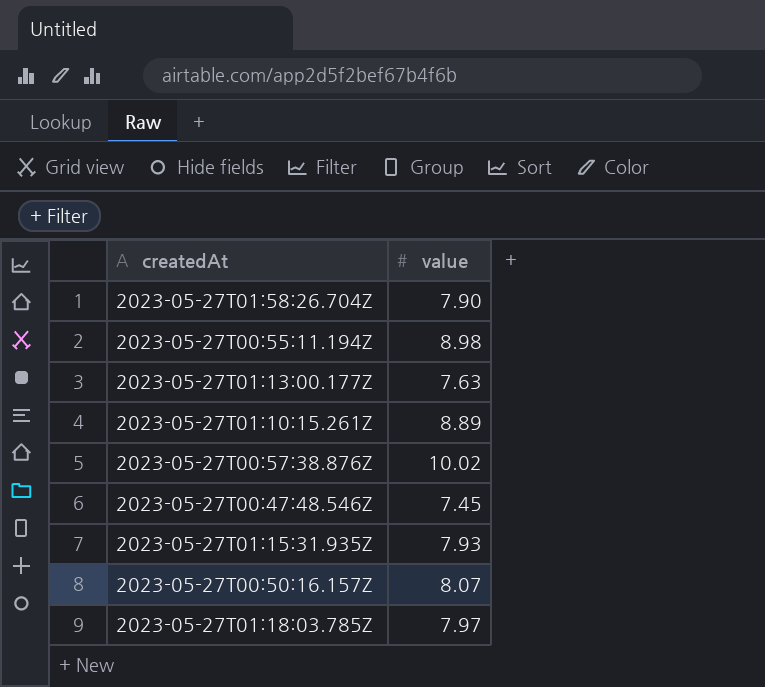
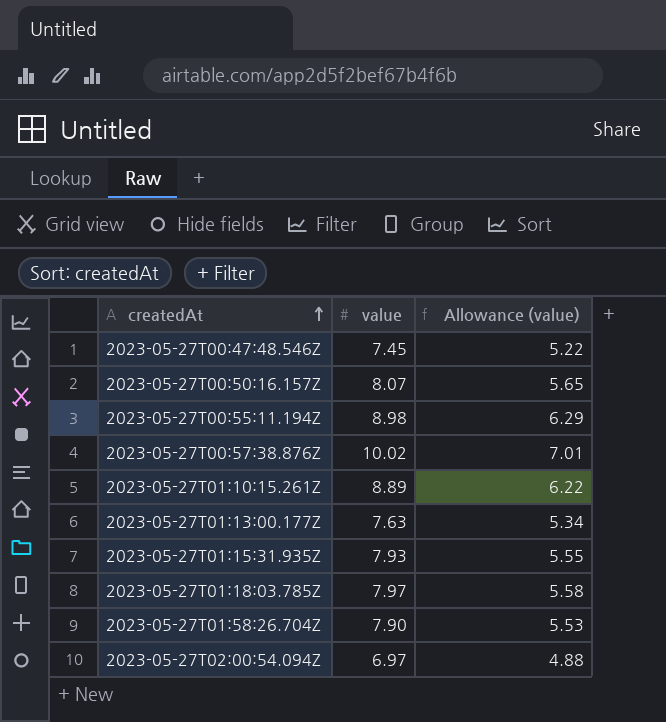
row order: none -> createdAt ascending
column Allowance (value) | formula: none -> [value] * 0.7
row 2023-05-27T02:00:54.094Z: none -> 6.97 | 4.88

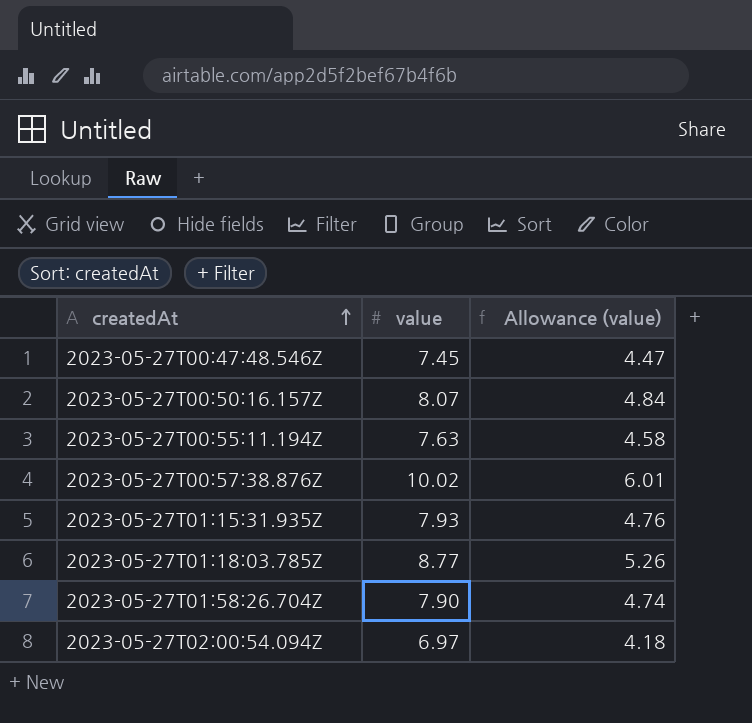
column Allowance (value) | formula: [value] * 0.7 -> [value] * 0.6
row 2023-05-27T01:10:15.261Z: 8.89 | 6.22 -> none
row 2023-05-27T01:13:00.177Z: 7.63 | 5.34 -> none
2023-05-27T00:55:11.194Z | value: 8.98 -> 7.63
2023-05-27T01:18:03.785Z | value: 7.97 -> 8.77

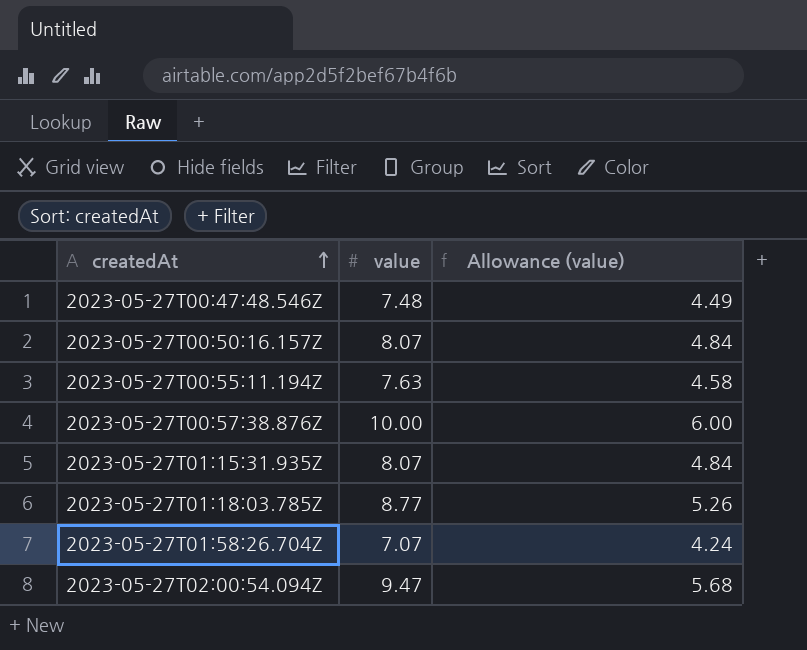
2023-05-27T00:47:48.546Z | value: 7.45 -> 7.48
2023-05-27T00:47:48.546Z | Allowance (value): 4.47 -> 4.49
2023-05-27T00:57:38.876Z | value: 10.02 -> 10.00
2023-05-27T00:57:38.876Z | Allowance (value): 6.01 -> 6.00
2023-05-27T01:15:31.935Z | value: 7.93 -> 8.07
2023-05-27T01:15:31.935Z | Allowance (value): 4.76 -> 4.84
2023-05-27T01:58:26.704Z | value: 7.90 -> 7.07
2023-05-27T01:58:26.704Z | Allowance (value): 4.74 -> 4.24
2023-05-27T02:00:54.094Z | value: 6.97 -> 9.47
2023-05-27T02:00:54.094Z | Allowance (value): 4.18 -> 5.68

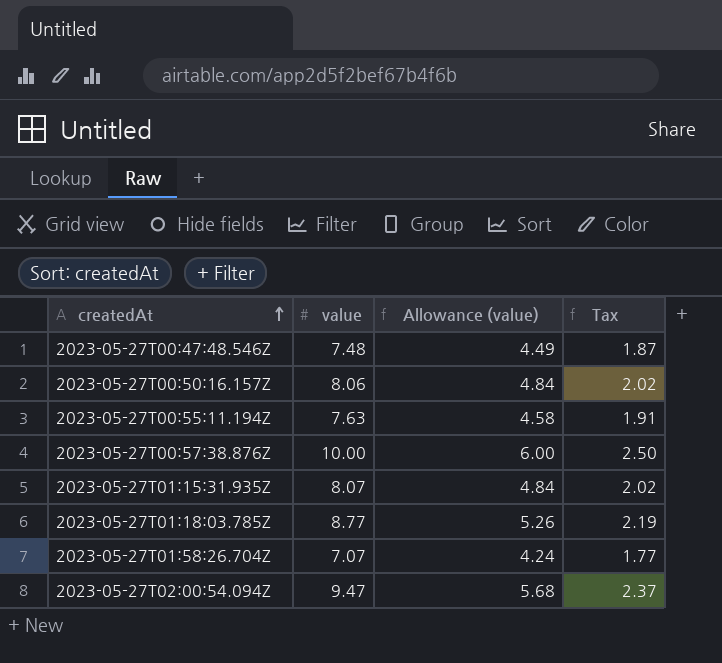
column Tax | formula: none -> [value] * 0.25
2023-05-27T00:50:16.157Z | value: 8.07 -> 8.06

